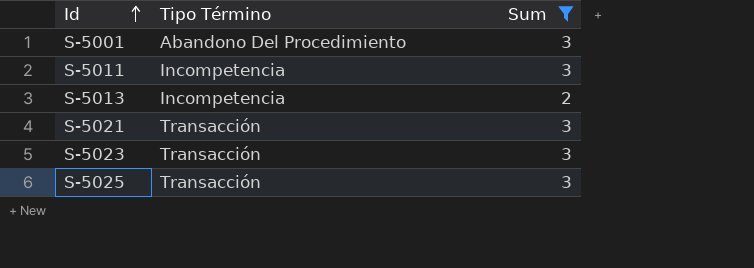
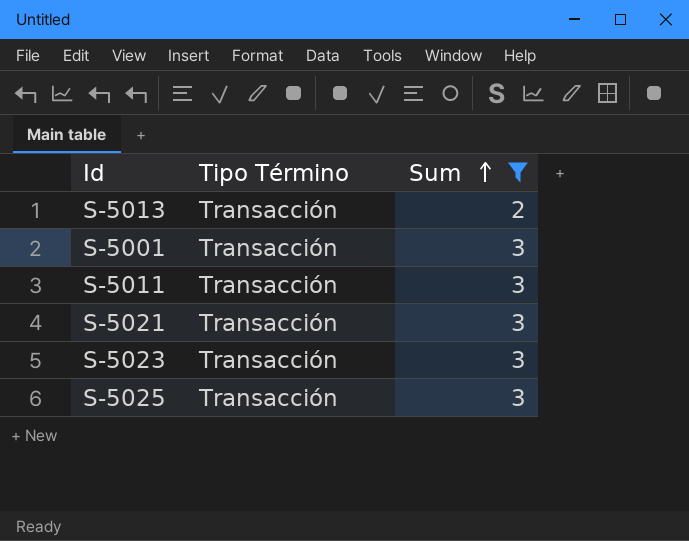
row order: Id ascending -> Sum ascending
S-5013 | Tipo Término: Incompetencia -> Transacción
S-5001 | Tipo Término: Abandono Del Procedimiento -> Transacción
S-5011 | Tipo Término: Incompetencia -> Transacción

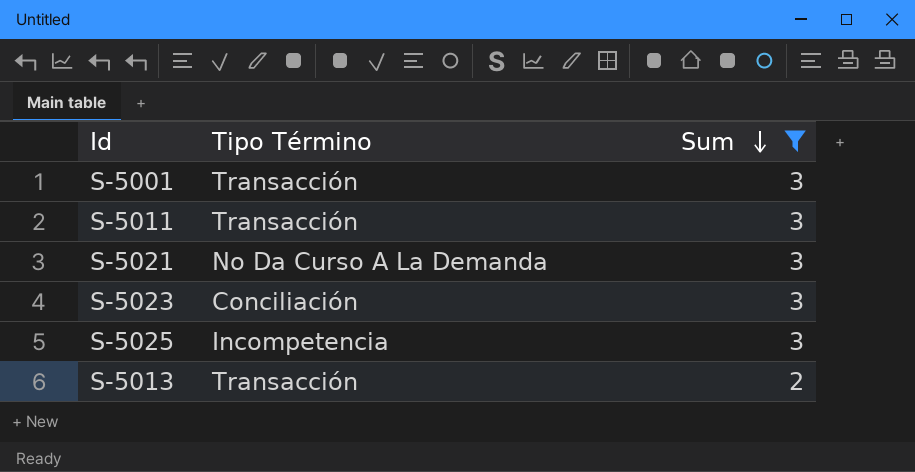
row order: Sum ascending -> Sum descending
S-5021 | Tipo Término: Transacción -> No Da Curso A La Demanda
S-5023 | Tipo Término: Transacción -> Conciliación
S-5025 | Tipo Término: Transacción -> Incompetencia

